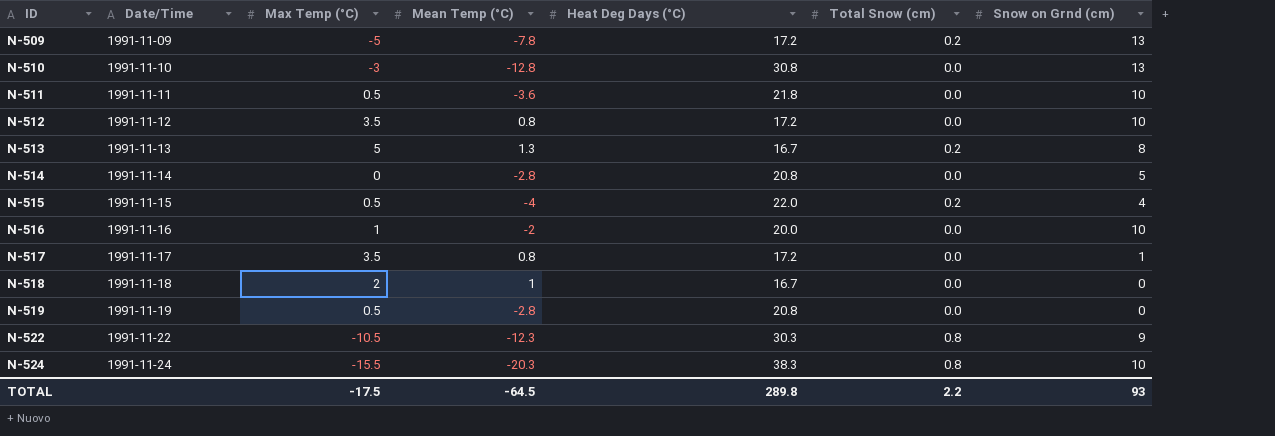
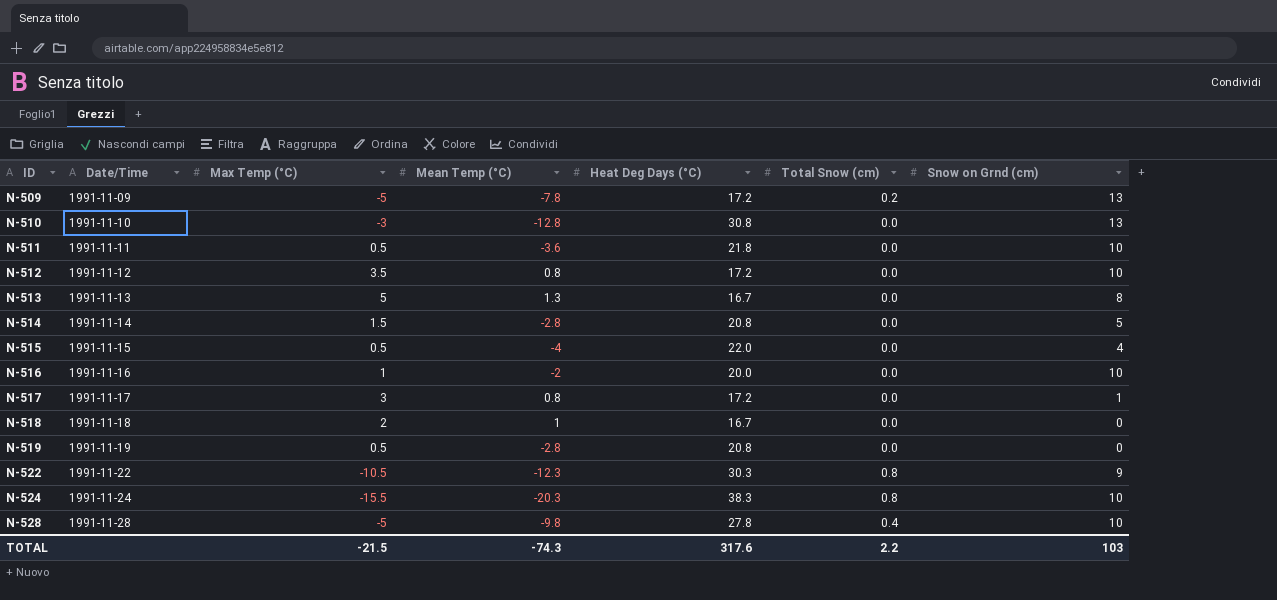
N-513 | Total Snow (cm): 0.2 -> 0.0
N-514 | Max Temp (°C): 0 -> 1.5
N-515 | Total Snow (cm): 0.2 -> 0.0
N-517 | Max Temp (°C): 3.5 -> 3
row N-528: none -> 1991-11-28 | -5 | -9.8 | 27.8 | 0.4 | 10
TOTAL | Max Temp (°C): -17.5 -> -21.5
TOTAL | Mean Temp (°C): -64.5 -> -74.3
TOTAL | Heat Deg Days (°C): 289.8 -> 317.6
TOTAL | Snow on Grnd (cm): 93 -> 103

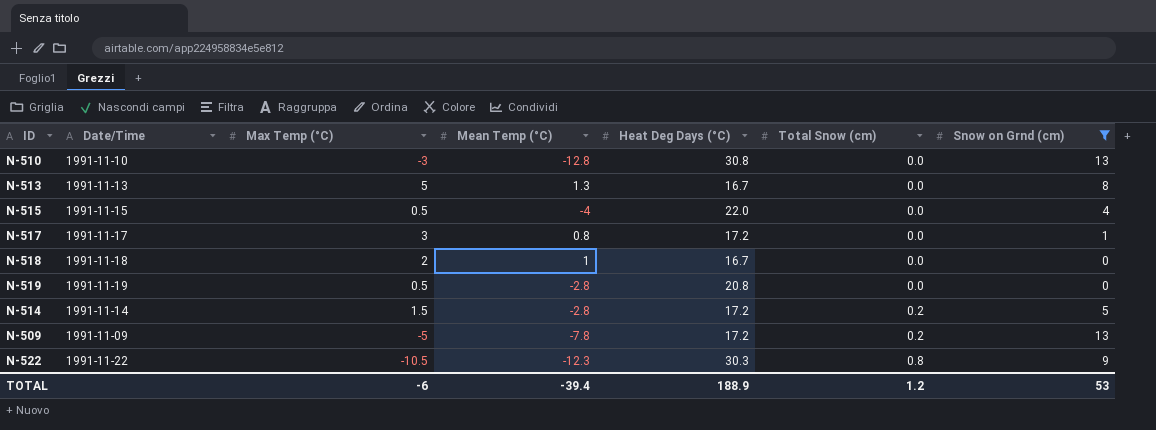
filter: none -> Snow on Grnd (cm) != 10
row order: ID ascending -> Total Snow (cm) ascending
N-514 | Heat Deg Days (°C): 20.8 -> 17.2
N-514 | Total Snow (cm): 0.0 -> 0.2
TOTAL | Max Temp (°C): -21.5 -> -6
TOTAL | Mean Temp (°C): -74.3 -> -39.4
TOTAL | Heat Deg Days (°C): 317.6 -> 188.9
TOTAL | Total Snow (cm): 2.2 -> 1.2
TOTAL | Snow on Grnd (cm): 103 -> 53

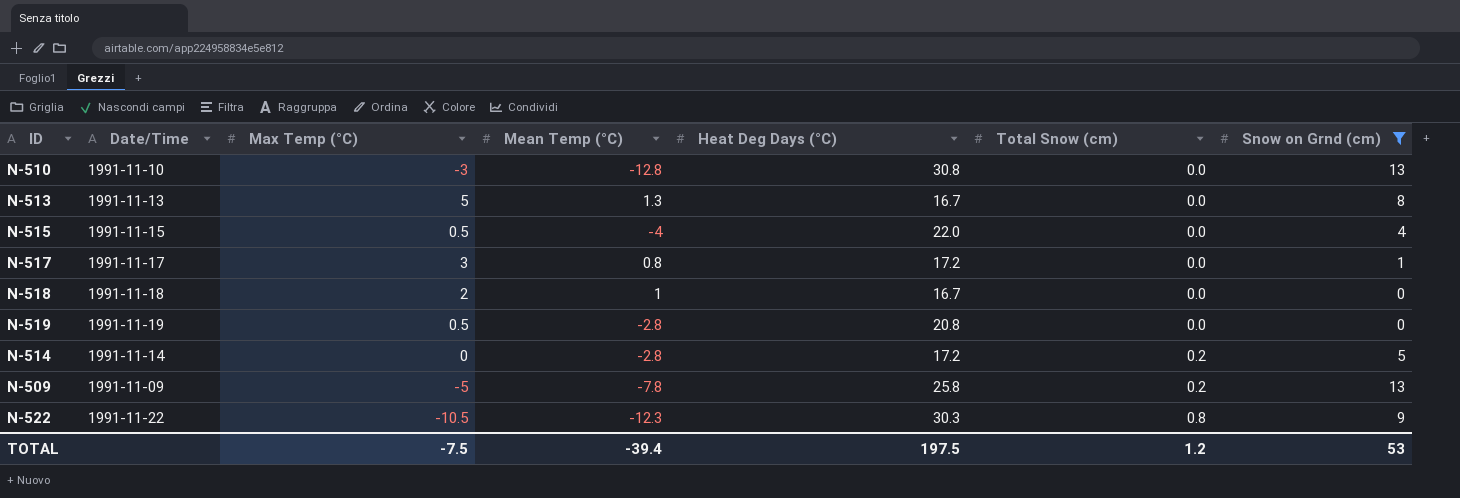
N-514 | Max Temp (°C): 1.5 -> 0
N-509 | Heat Deg Days (°C): 17.2 -> 25.8
TOTAL | Max Temp (°C): -6 -> -7.5
TOTAL | Heat Deg Days (°C): 188.9 -> 197.5

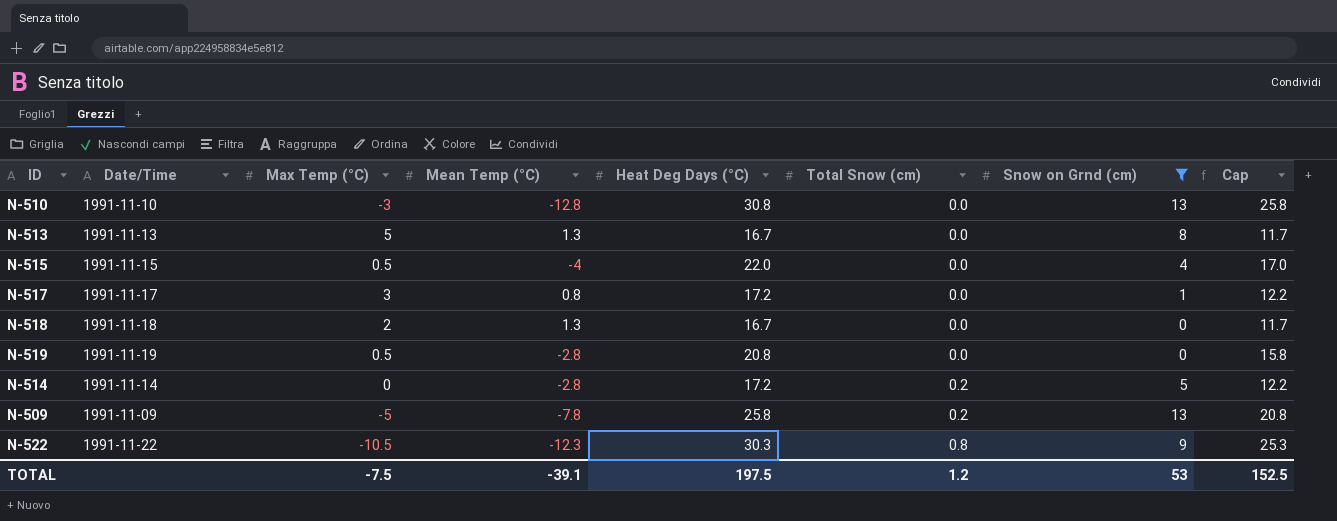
column Cap | formula: none -> [Heat Deg Days (°C)] - 5
N-518 | Mean Temp (°C): 1 -> 1.3
TOTAL | Mean Temp (°C): -39.4 -> -39.1

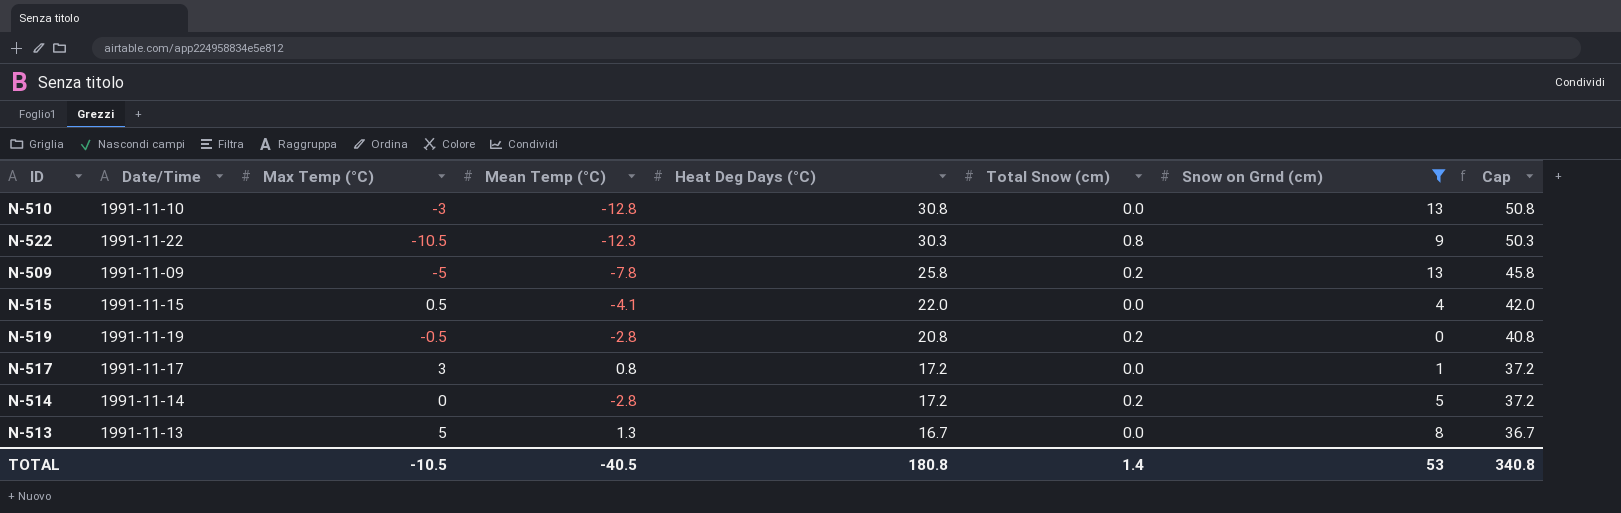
row order: Total Snow (cm) ascending -> Heat Deg Days (°C) descending
column Cap | formula: [Heat Deg Days (°C)] - 5 -> [Heat Deg Days (°C)] + 20
row N-518: 1991-11-18 | 2 | 1.3 | 16.7 | 0.0 | 0 | 11.7 -> none
N-515 | Mean Temp (°C): -4 -> -4.1
N-519 | Max Temp (°C): 0.5 -> -0.5
N-519 | Total Snow (cm): 0.0 -> 0.2
TOTAL | Max Temp (°C): -7.5 -> -10.5
TOTAL | Mean Temp (°C): -39.1 -> -40.5
TOTAL | Heat Deg Days (°C): 197.5 -> 180.8
TOTAL | Total Snow (cm): 1.2 -> 1.4
TOTAL | Cap: 152.5 -> 340.8

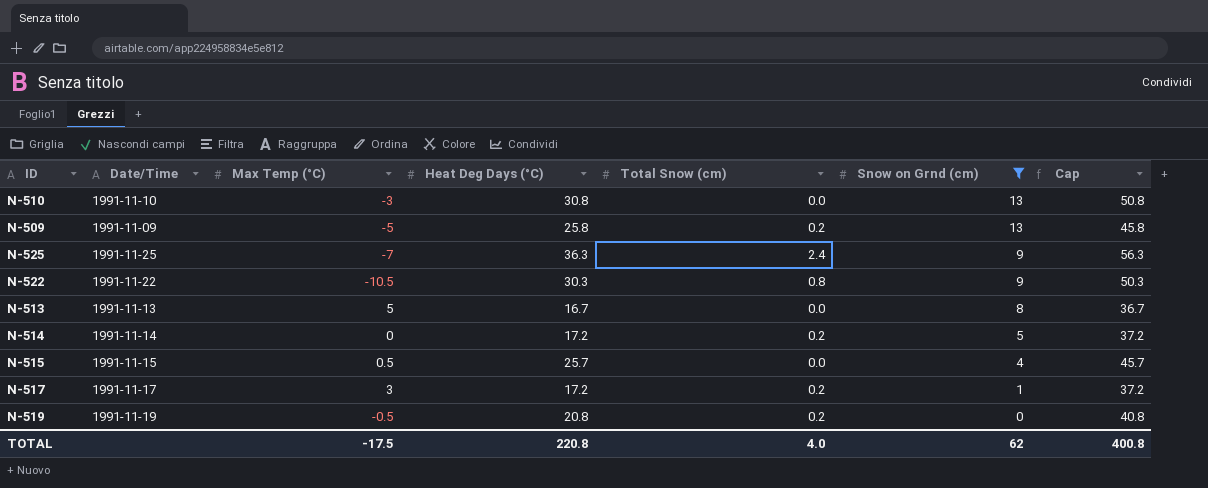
row order: Heat Deg Days (°C) descending -> Snow on Grnd (cm) descending
column Mean Temp (°C) | position: 4 -> none
row N-525: none -> 1991-11-25 | -7 | 36.3 | 2.4 | 9 | 56.3
N-515 | Heat Deg Days (°C): 22.0 -> 25.7
N-515 | Cap: 42.0 -> 45.7
N-517 | Total Snow (cm): 0.0 -> 0.2
TOTAL | Max Temp (°C): -10.5 -> -17.5
TOTAL | Heat Deg Days (°C): 180.8 -> 220.8
TOTAL | Total Snow (cm): 1.4 -> 4.0
TOTAL | Snow on Grnd (cm): 53 -> 62
TOTAL | Cap: 340.8 -> 400.8

